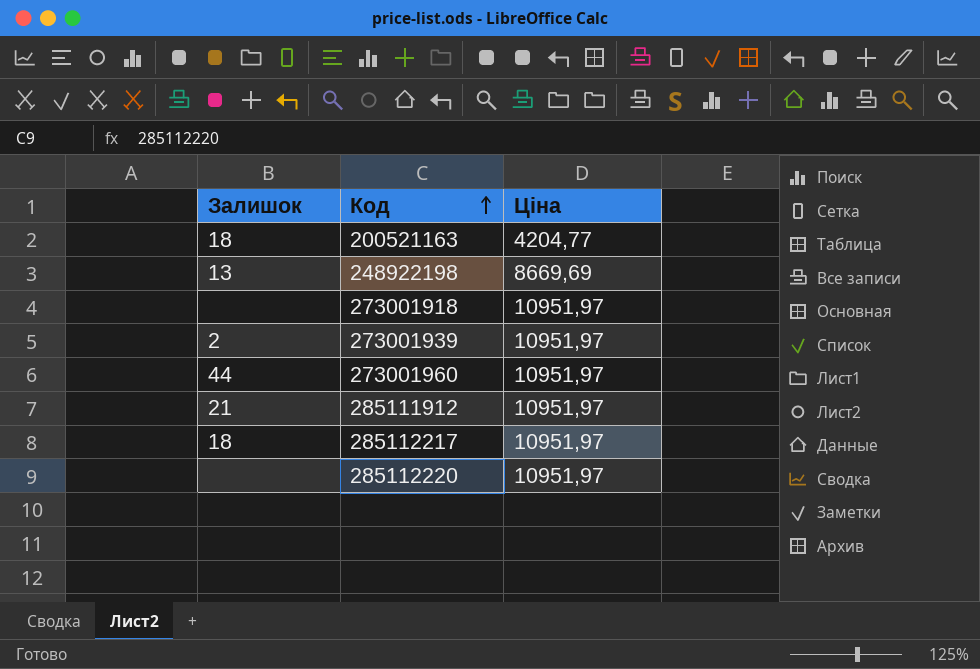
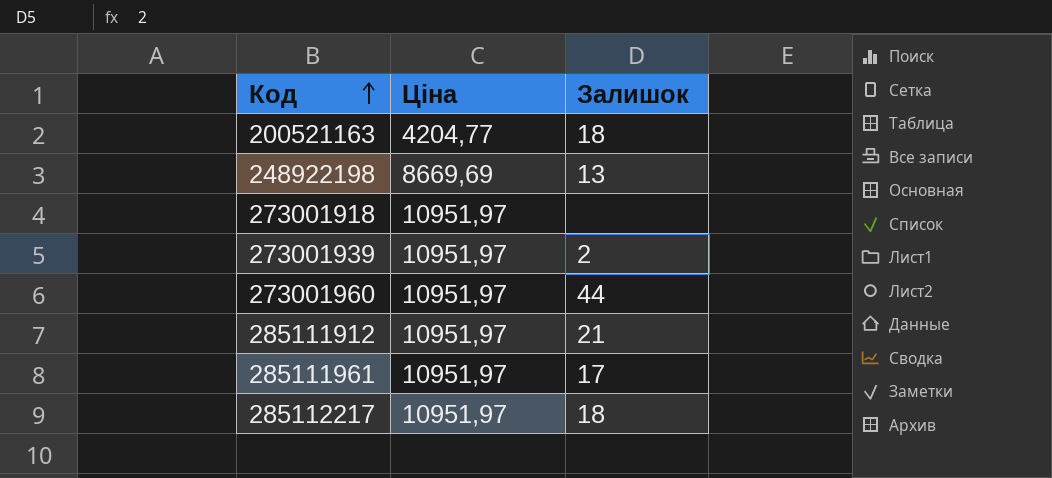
column Залишок | position: 1 -> 3
row 285112220: none | 10951,97 -> none
row 285111961: none -> 10951,97 | 17

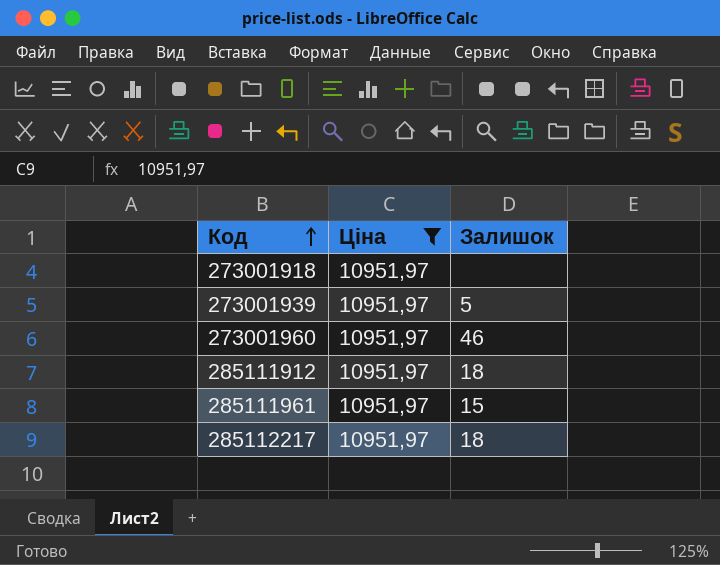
filter: none -> Ціна = 10951,97
273001939 | Залишок: 2 -> 5
273001960 | Залишок: 44 -> 46
285111912 | Залишок: 21 -> 18
285111961 | Залишок: 17 -> 15

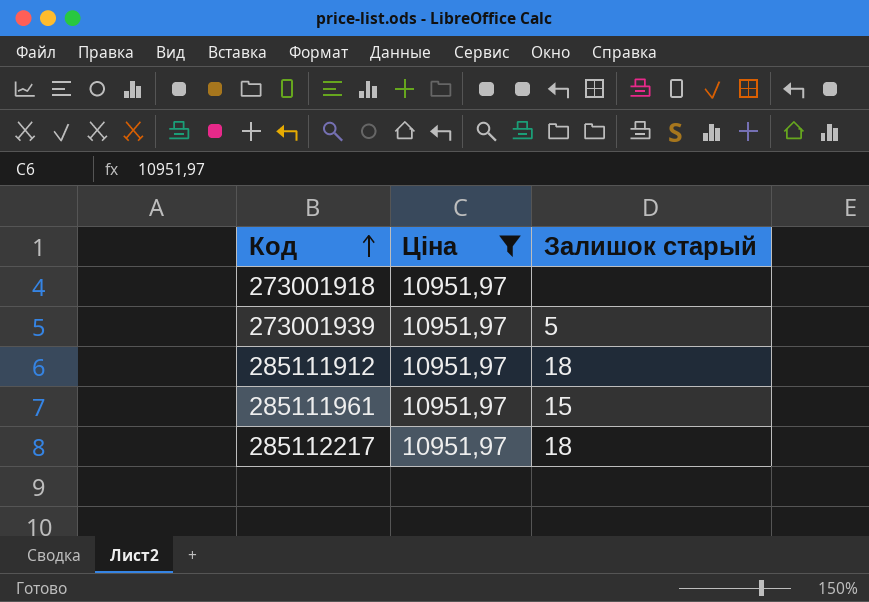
column name: Залишок -> Залишок старый
row 273001960: 10951,97 | 46 -> none

